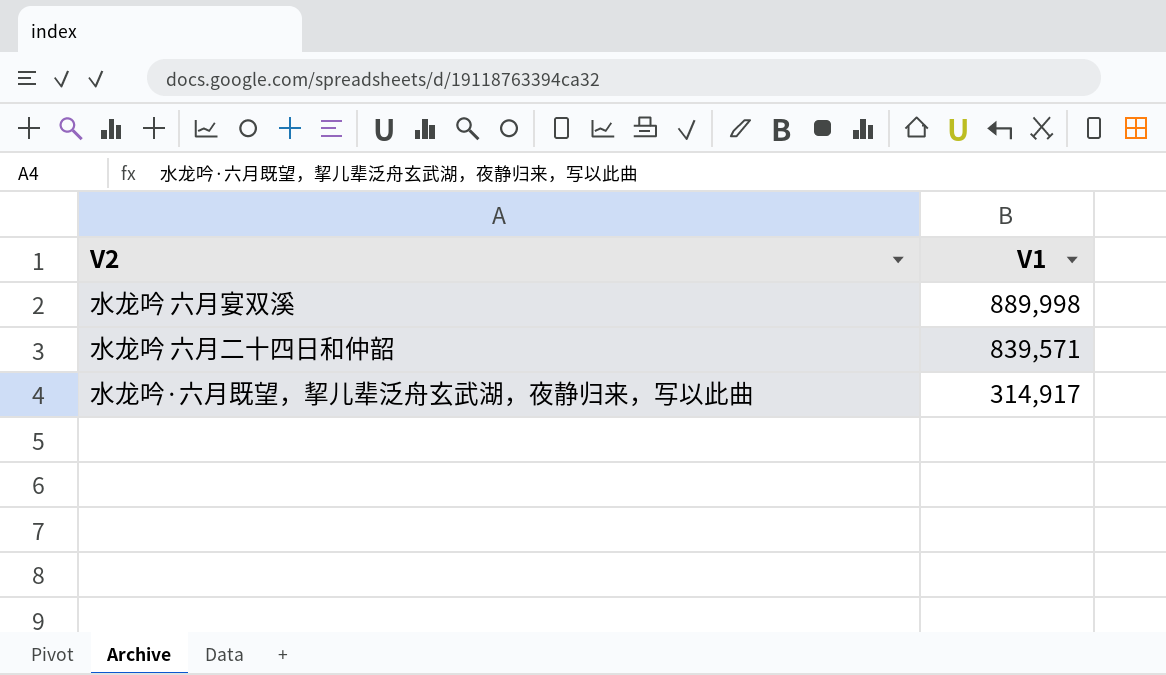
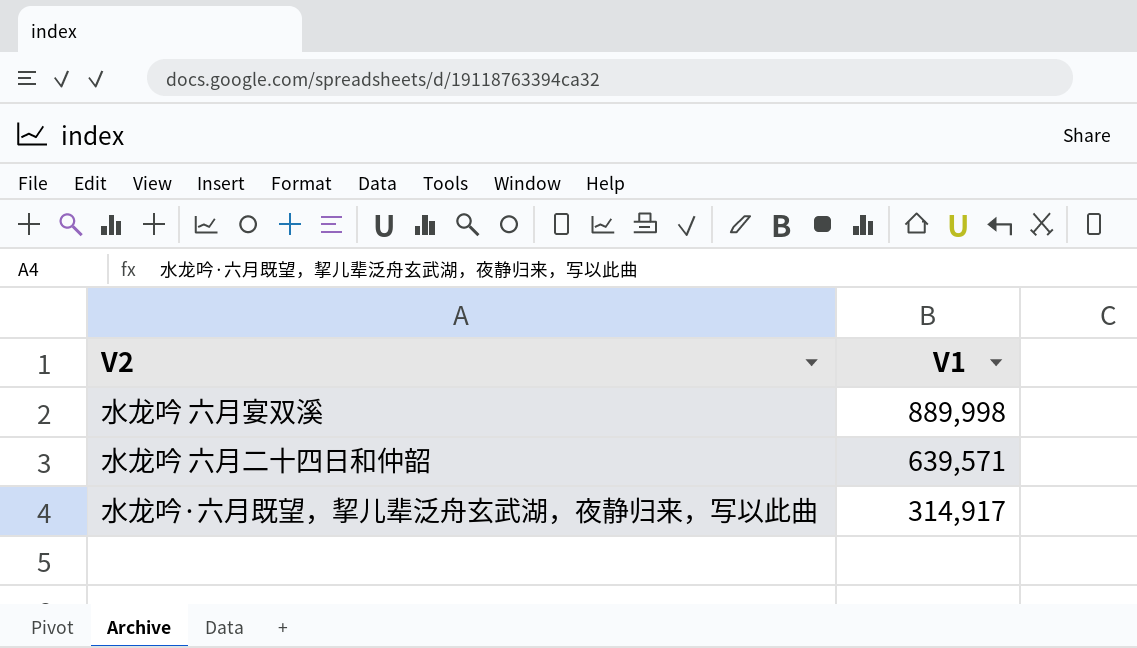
水龙吟 六月二十四日和仲韶 | V1: 839,571 -> 639,571

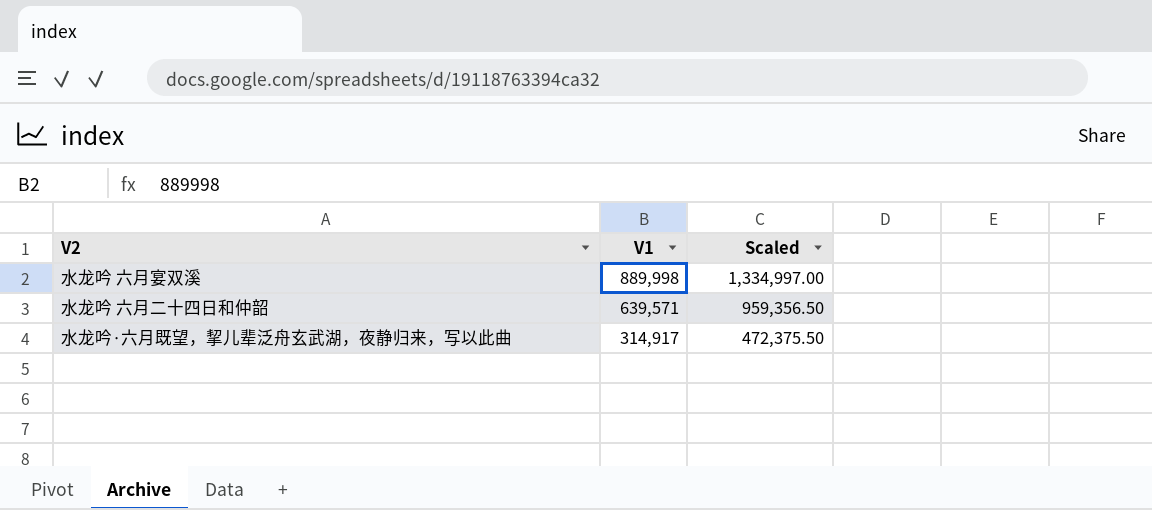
column Scaled | formula: none -> [V1] * 1.5

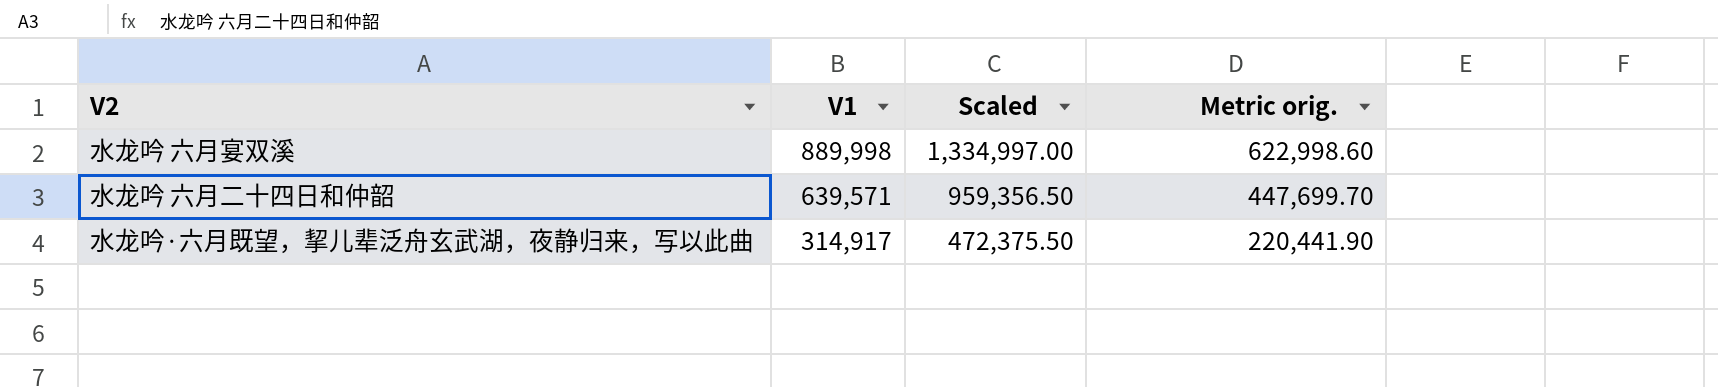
column Metric orig. | formula: none -> [V1] * 0.7

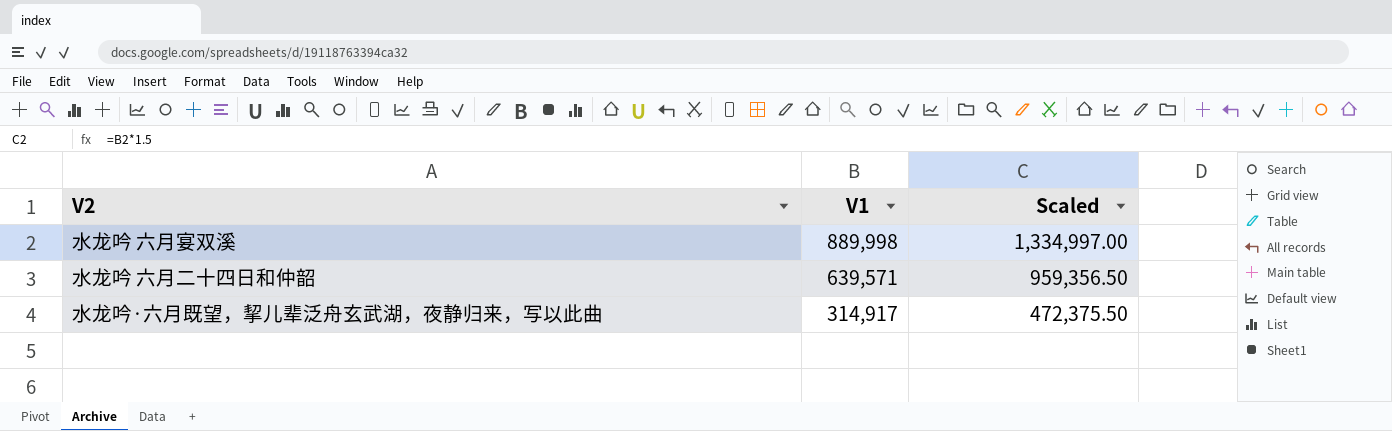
column Metric orig. | formula: [V1] * 0.7 -> none

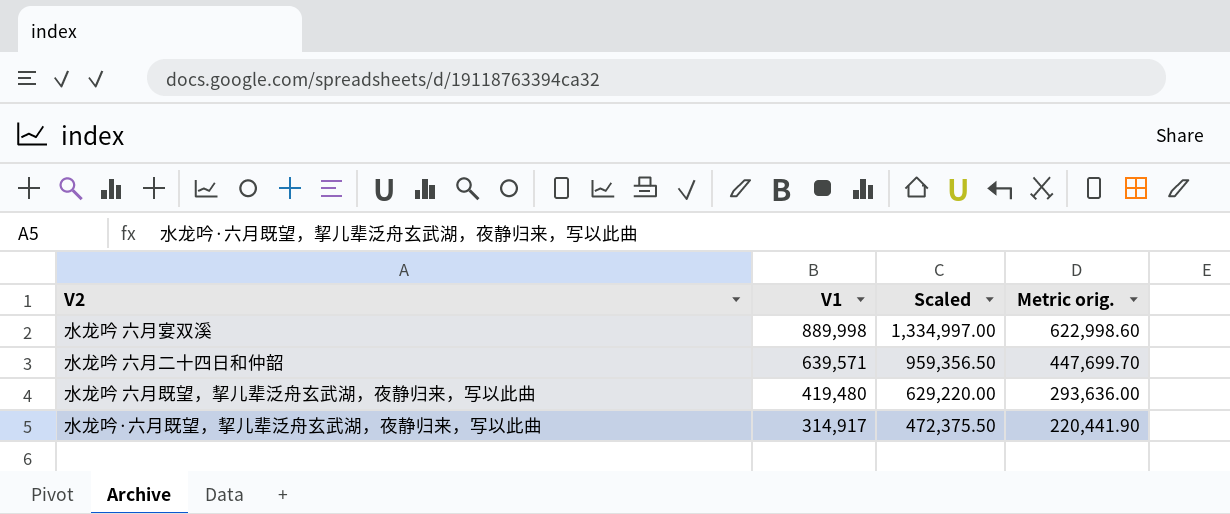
column Metric orig. | formula: none -> [V1] * 0.7
row 水龙吟 六月既望，挈儿辈泛舟玄武湖，夜静归来，写以此曲: none -> 419,480 | 629,220.00 | 293,636.00

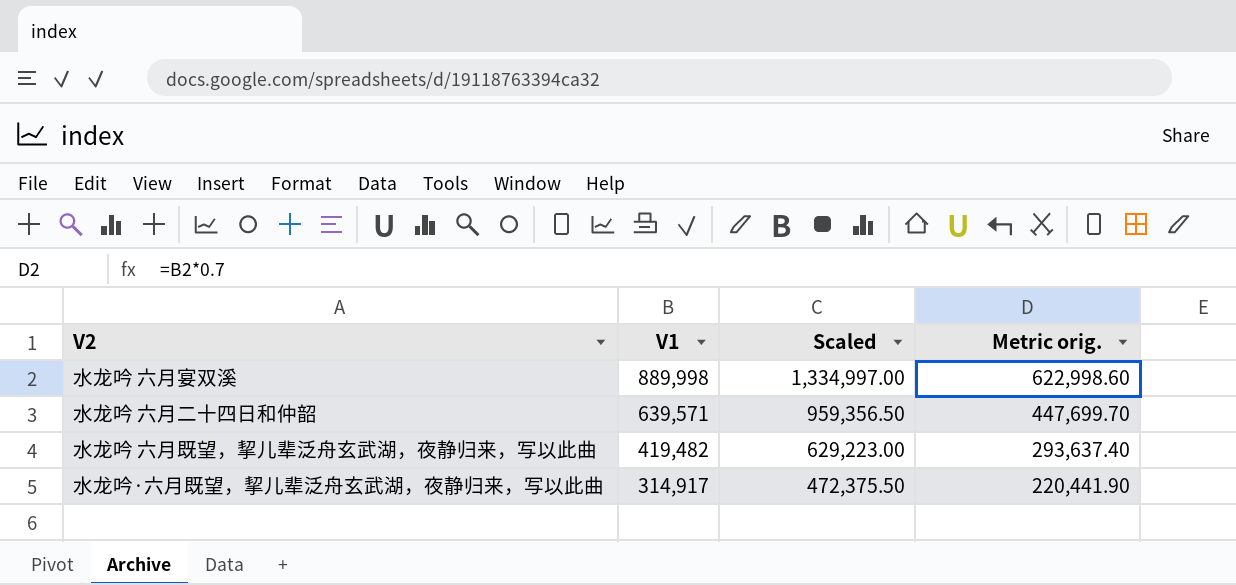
水龙吟 六月既望，挈儿辈泛舟玄武湖，夜静归来，写以此曲 | V1: 419,480 -> 419,482
水龙吟 六月既望，挈儿辈泛舟玄武湖，夜静归来，写以此曲 | Scaled: 629,220.00 -> 629,223.00
水龙吟 六月既望，挈儿辈泛舟玄武湖，夜静归来，写以此曲 | Metric orig.: 293,636.00 -> 293,637.40

